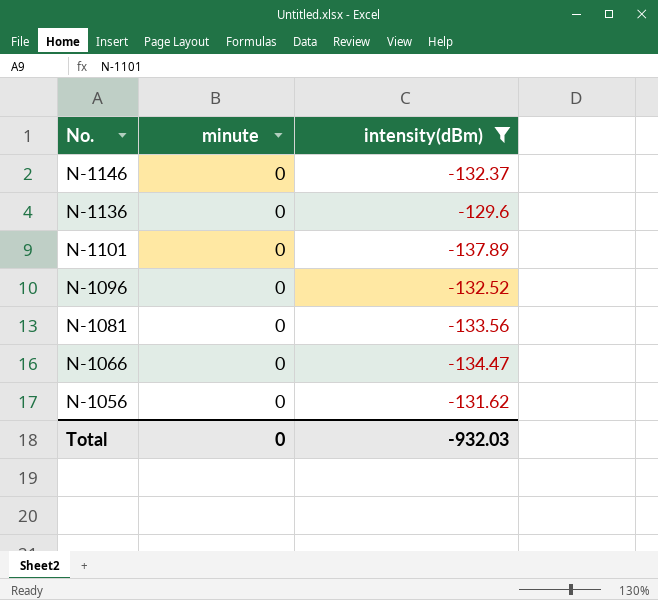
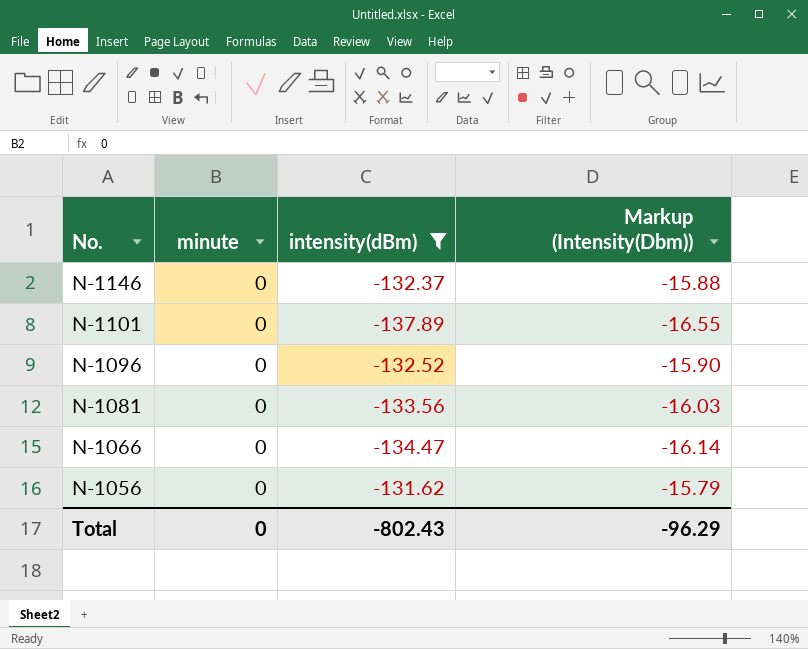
column Markup (Intensity(Dbm)) | formula: none -> [intensity(dBm)] * 0.12
row N-1136: 0 | -129.6 -> none
Total | intensity(dBm): -932.03 -> -802.43

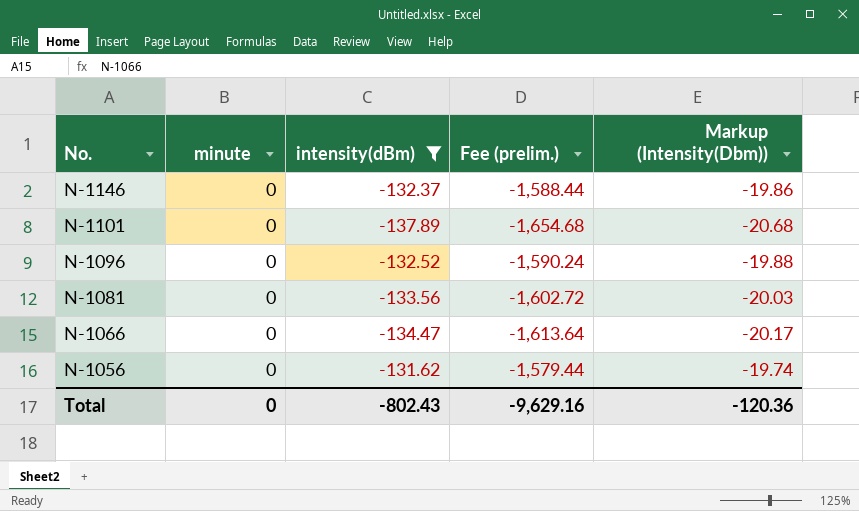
column Fee (prelim.) | formula: none -> [intensity(dBm)] * 12
column Markup (Intensity(Dbm)) | formula: [intensity(dBm)] * 0.12 -> [intensity(dBm)] * 0.15
Total | Markup (Intensity(Dbm)): -96.29 -> -120.36

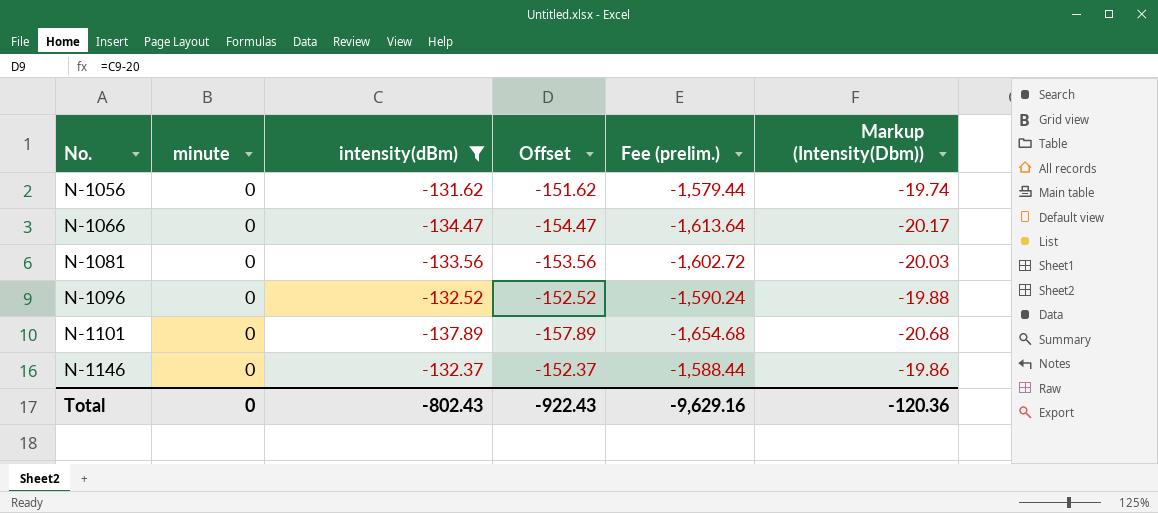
row order: No. descending -> No. ascending
column Offset | formula: none -> [intensity(dBm)] - 20

